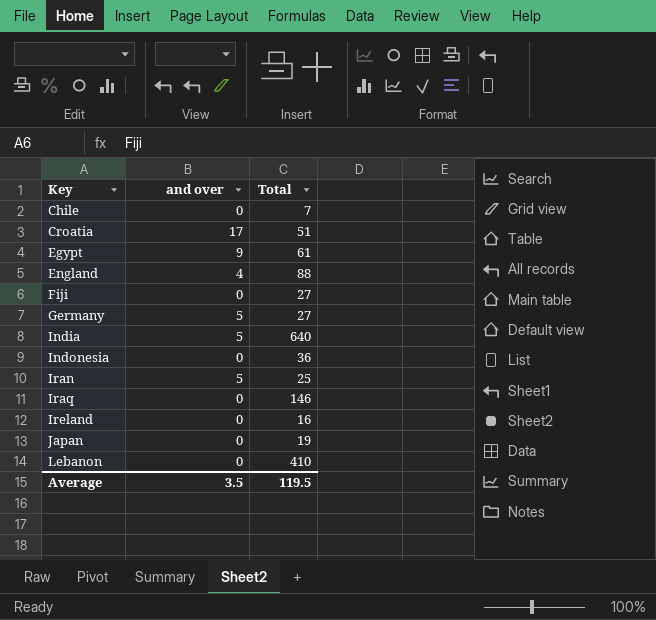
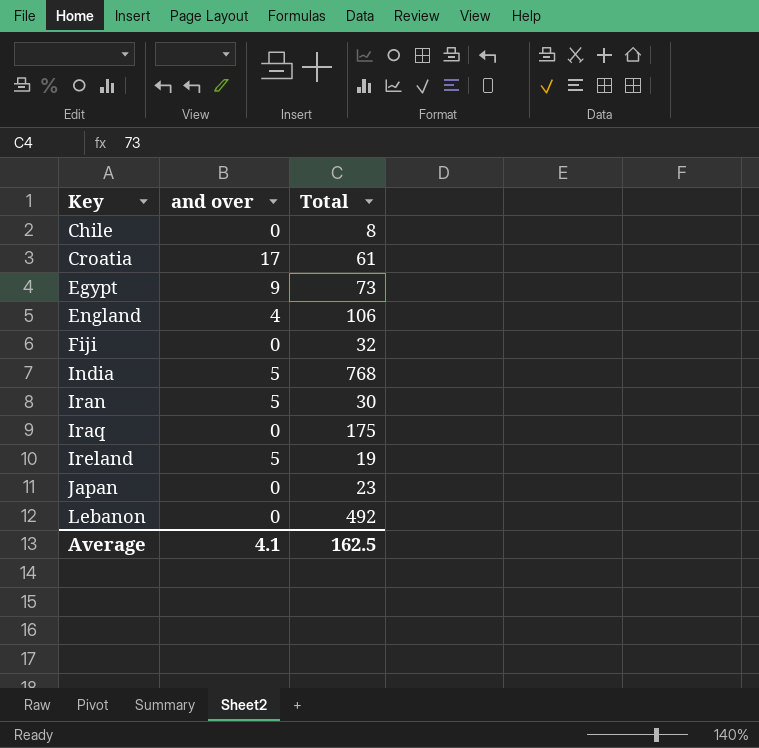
row Germany: 5 | 27 -> none
row Indonesia: 0 | 36 -> none
Chile | Total: 7 -> 8
Croatia | Total: 51 -> 61
Egypt | Total: 61 -> 73
England | Total: 88 -> 106
Fiji | Total: 27 -> 32
India | Total: 640 -> 768
Iran | Total: 25 -> 30
Iraq | Total: 146 -> 175
Ireland | and over: 0 -> 5
Ireland | Total: 16 -> 19
Japan | Total: 19 -> 23
Lebanon | Total: 410 -> 492
Average | and over: 3.5 -> 4.1
Average | Total: 119.5 -> 162.5

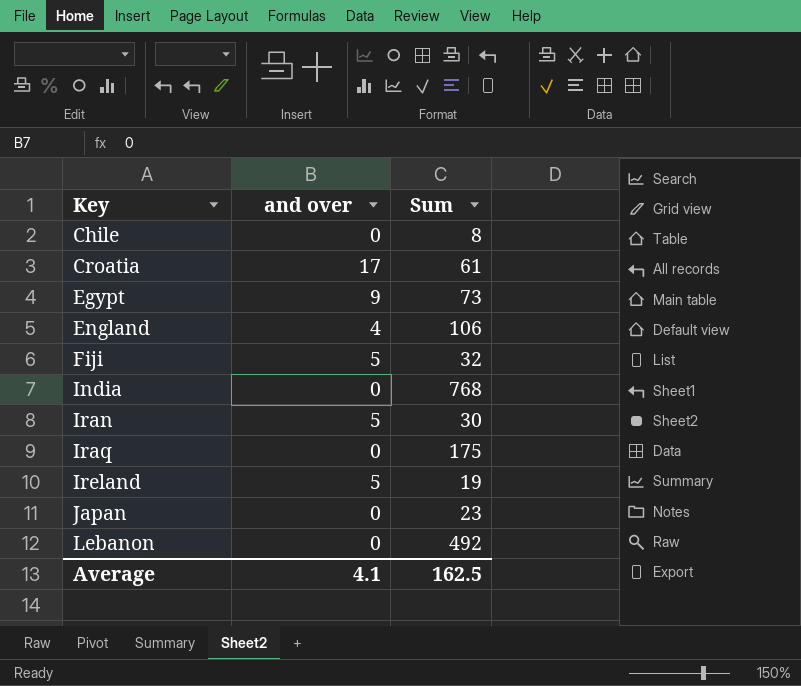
column name: Total -> Sum
Fiji | and over: 0 -> 5
India | and over: 5 -> 0

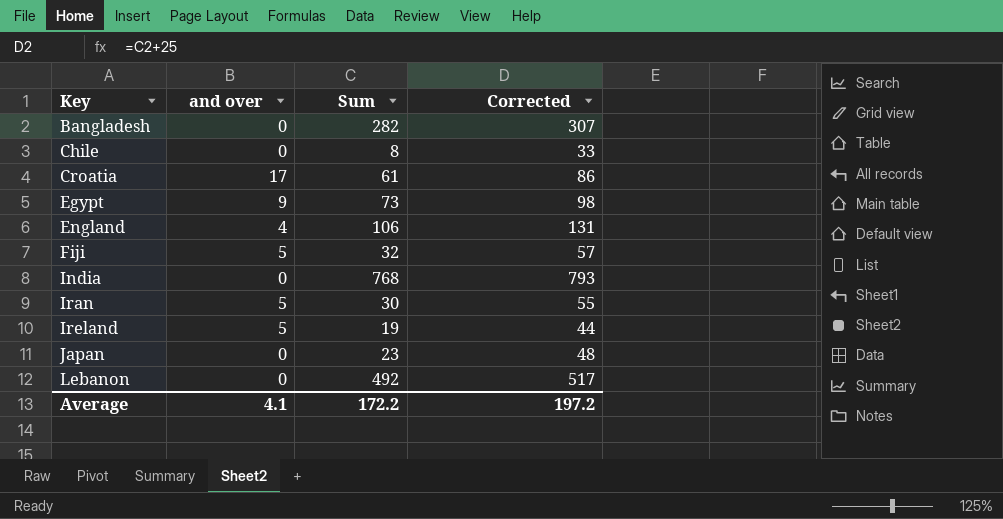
column Corrected | formula: none -> [Sum] + 25
row Iraq: 0 | 175 -> none
row Bangladesh: none -> 0 | 282 | 307
Average | Sum: 162.5 -> 172.2

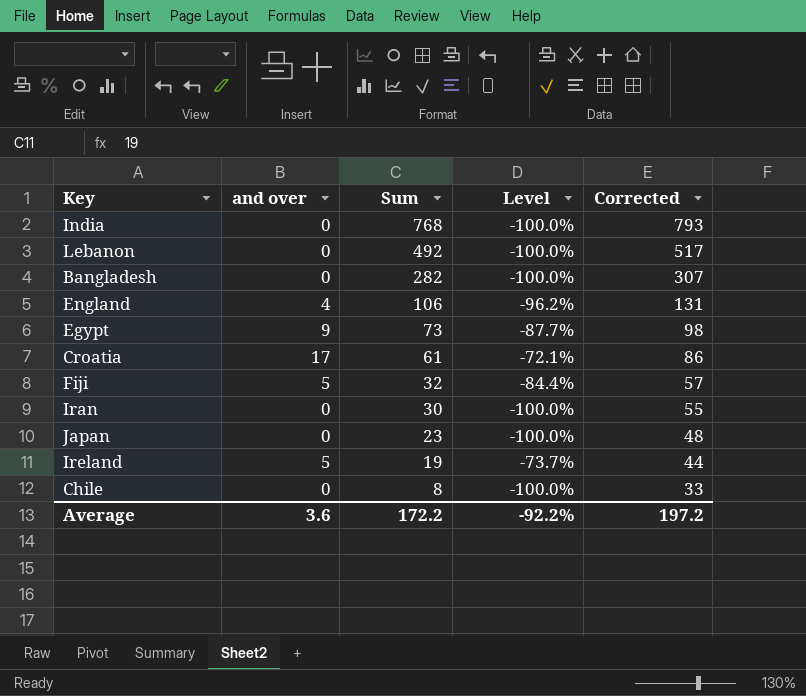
row order: Key ascending -> Sum descending
column Level | formula: none -> ([and over] - [Sum]) / [Sum]
Iran | and over: 5 -> 0
Average | and over: 4.1 -> 3.6

